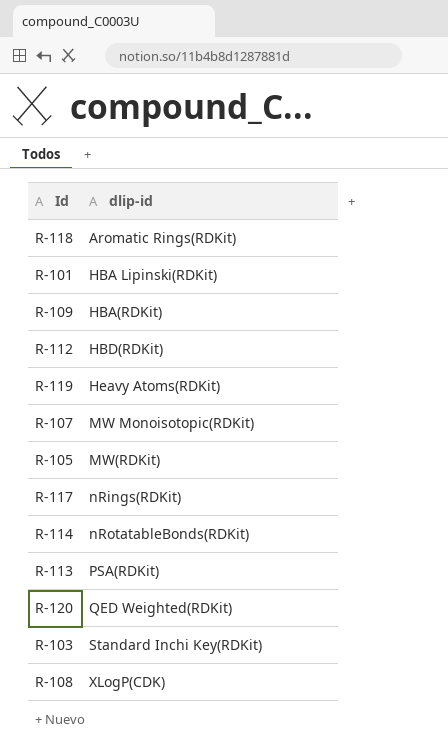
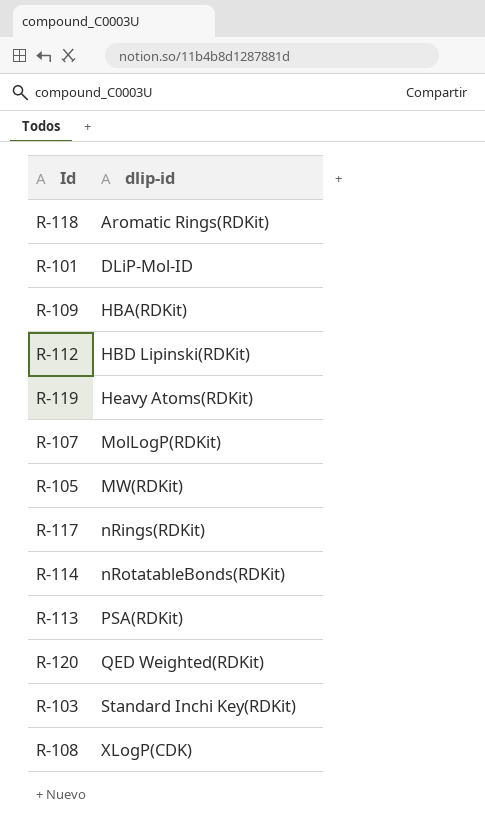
R-101 | dlip-id: HBA Lipinski(RDKit) -> DLiP-Mol-ID
R-112 | dlip-id: HBD(RDKit) -> HBD Lipinski(RDKit)
R-107 | dlip-id: MW Monoisotopic(RDKit) -> MolLogP(RDKit)

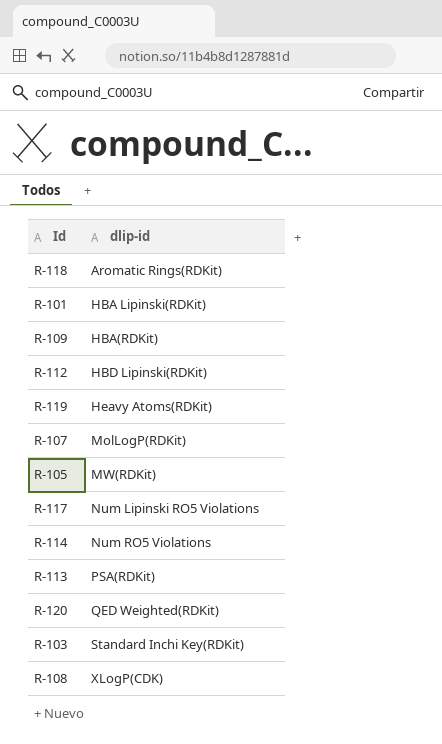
R-101 | dlip-id: DLiP-Mol-ID -> HBA Lipinski(RDKit)
R-117 | dlip-id: nRings(RDKit) -> Num Lipinski RO5 Violations
R-114 | dlip-id: nRotatableBonds(RDKit) -> Num RO5 Violations

